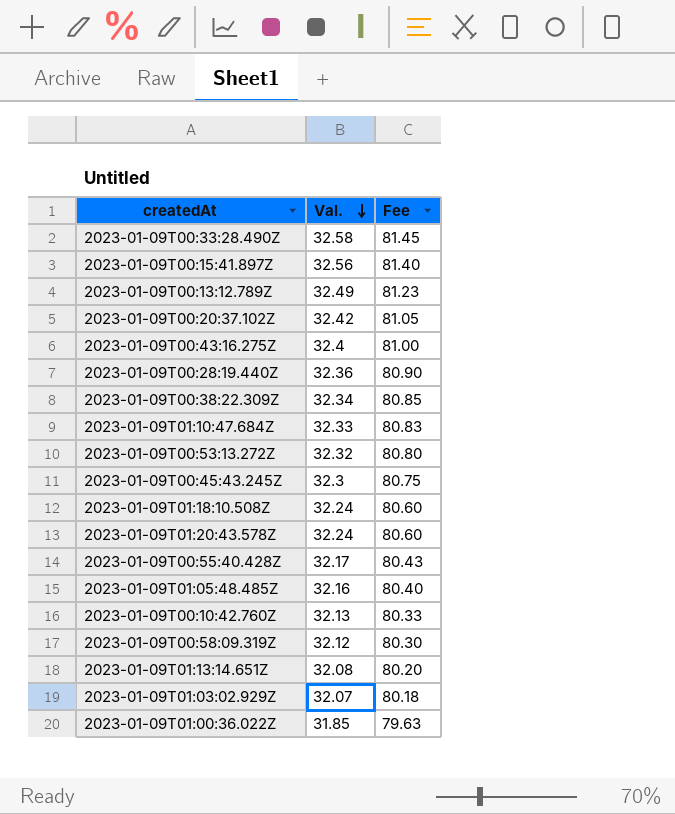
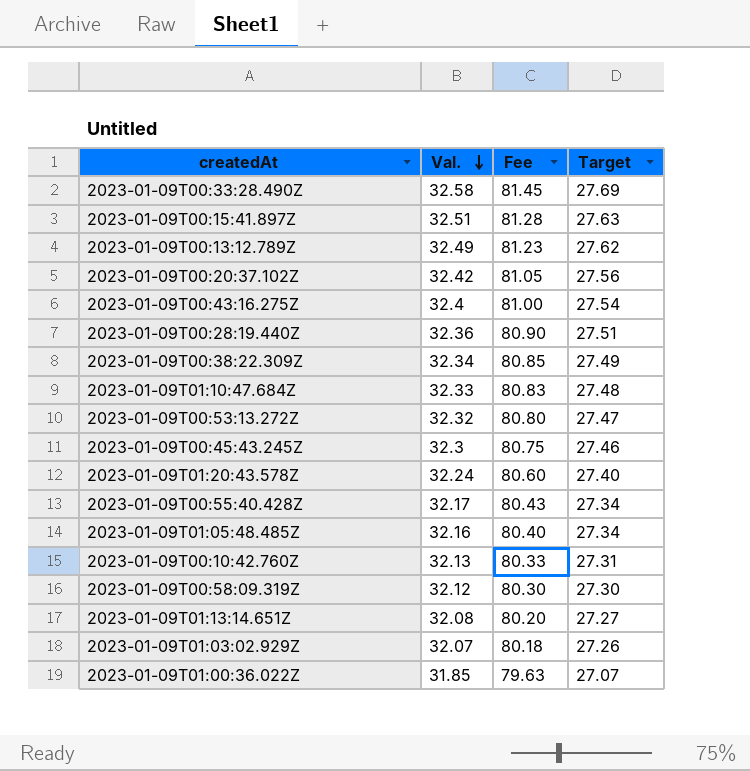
column Target | formula: none -> [Val.] * 0.85
row 2023-01-09T01:18:10.508Z: 32.24 | 80.60 -> none
2023-01-09T00:15:41.897Z | Val.: 32.56 -> 32.51
2023-01-09T00:15:41.897Z | Fee: 81.40 -> 81.28

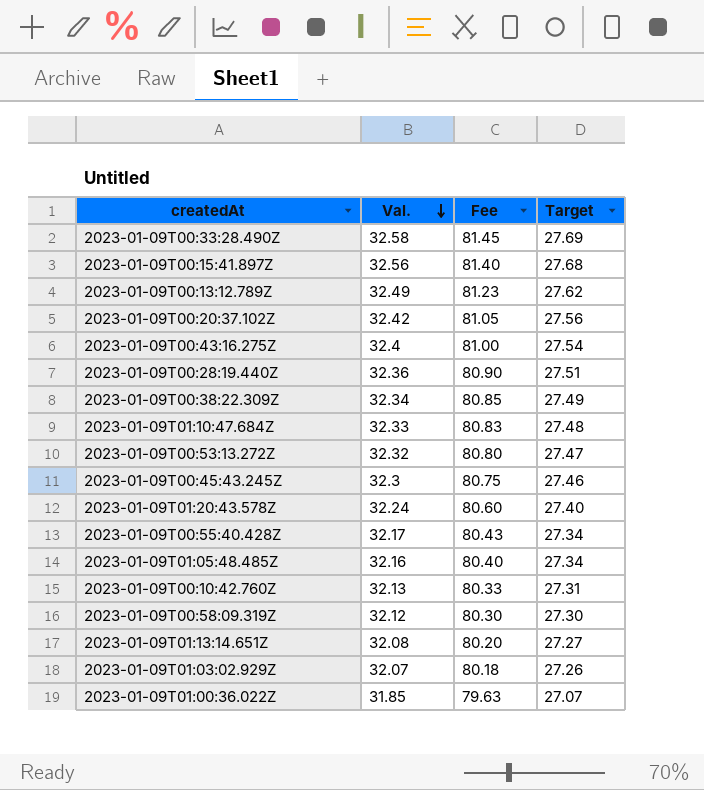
2023-01-09T00:15:41.897Z | Val.: 32.51 -> 32.56
2023-01-09T00:15:41.897Z | Fee: 81.28 -> 81.40
2023-01-09T00:15:41.897Z | Target: 27.63 -> 27.68

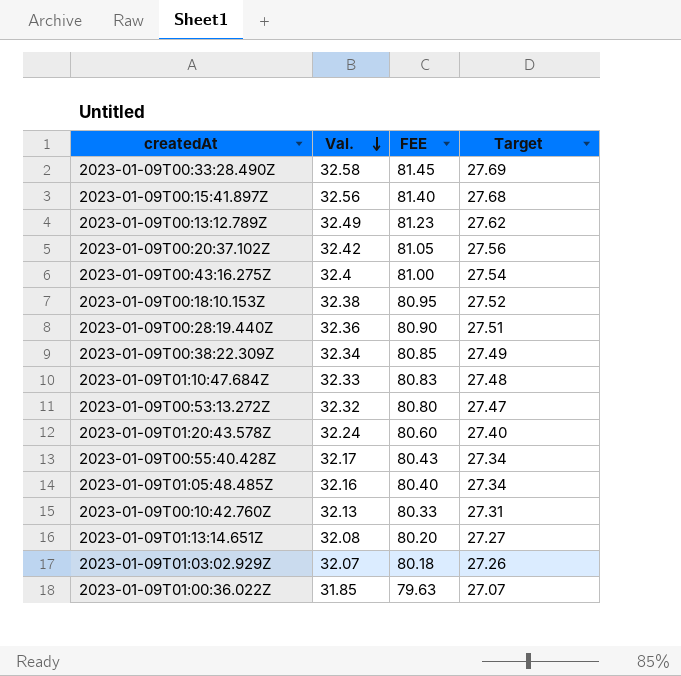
column name: Fee -> FEE
row 2023-01-09T00:45:43.245Z: 32.3 | 80.75 | 27.46 -> none
row 2023-01-09T00:58:09.319Z: 32.12 | 80.30 | 27.30 -> none
row 2023-01-09T00:18:10.153Z: none -> 32.38 | 80.95 | 27.52

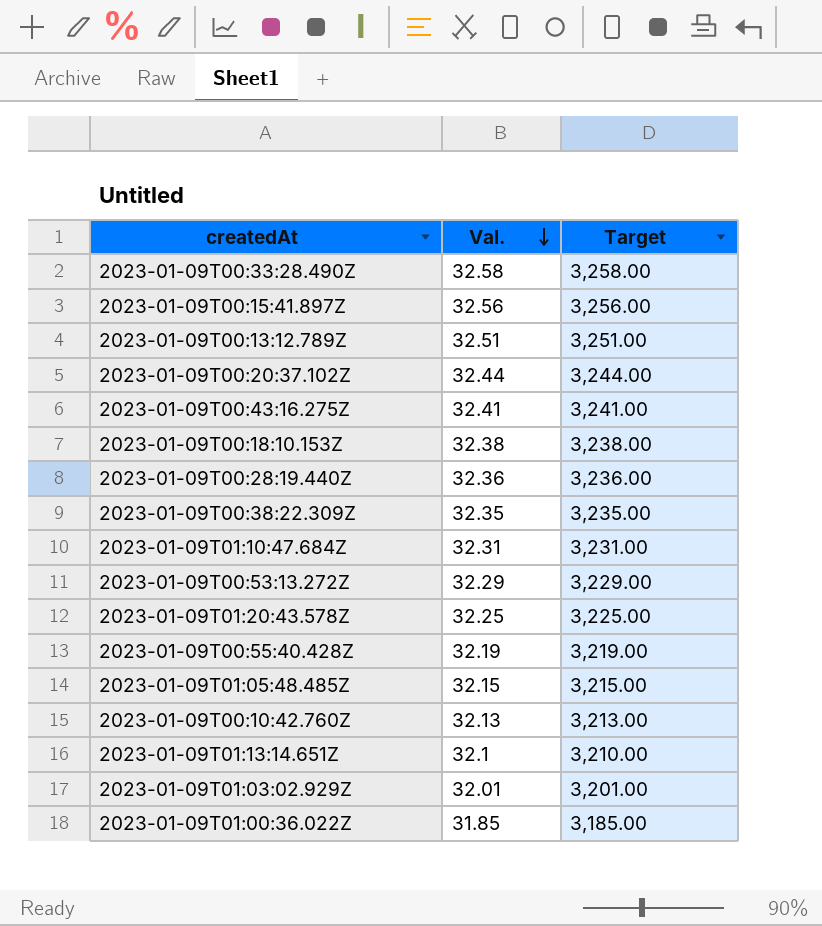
column FEE | formula: [Val.] * 2.5 -> none
column Target | formula: [Val.] * 0.85 -> [Val.] * 100
2023-01-09T00:13:12.789Z | Val.: 32.49 -> 32.51
2023-01-09T00:20:37.102Z | Val.: 32.42 -> 32.44
2023-01-09T00:43:16.275Z | Val.: 32.4 -> 32.41
2023-01-09T00:38:22.309Z | Val.: 32.34 -> 32.35
2023-01-09T01:10:47.684Z | Val.: 32.33 -> 32.31
2023-01-09T00:53:13.272Z | Val.: 32.32 -> 32.29
2023-01-09T01:20:43.578Z | Val.: 32.24 -> 32.25
2023-01-09T00:55:40.428Z | Val.: 32.17 -> 32.19
2023-01-09T01:05:48.485Z | Val.: 32.16 -> 32.15
2023-01-09T01:13:14.651Z | Val.: 32.08 -> 32.1
2023-01-09T01:03:02.929Z | Val.: 32.07 -> 32.01

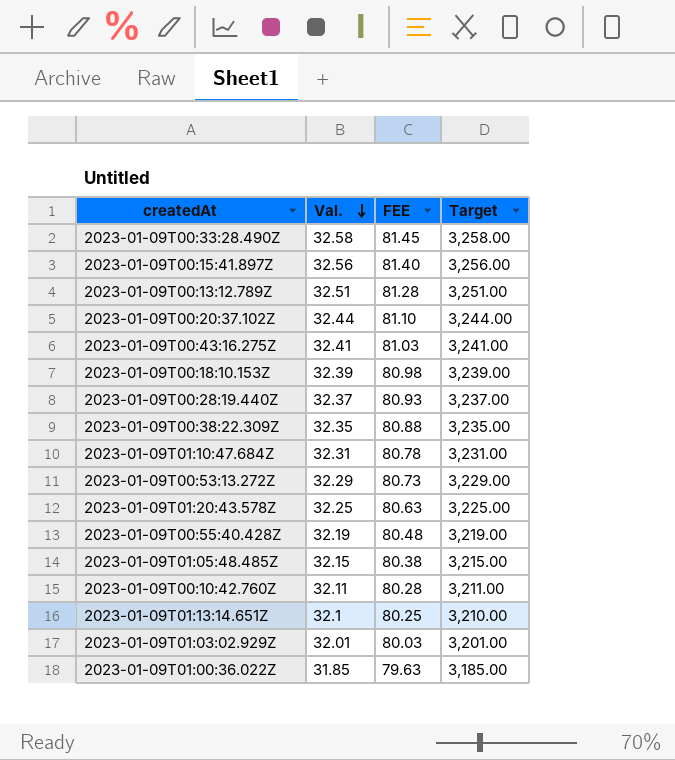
column FEE | formula: none -> [Val.] * 2.5
2023-01-09T00:18:10.153Z | Val.: 32.38 -> 32.39
2023-01-09T00:18:10.153Z | Target: 3,238.00 -> 3,239.00
2023-01-09T00:28:19.440Z | Val.: 32.36 -> 32.37
2023-01-09T00:28:19.440Z | Target: 3,236.00 -> 3,237.00
2023-01-09T00:10:42.760Z | Val.: 32.13 -> 32.11
2023-01-09T00:10:42.760Z | Target: 3,213.00 -> 3,211.00

